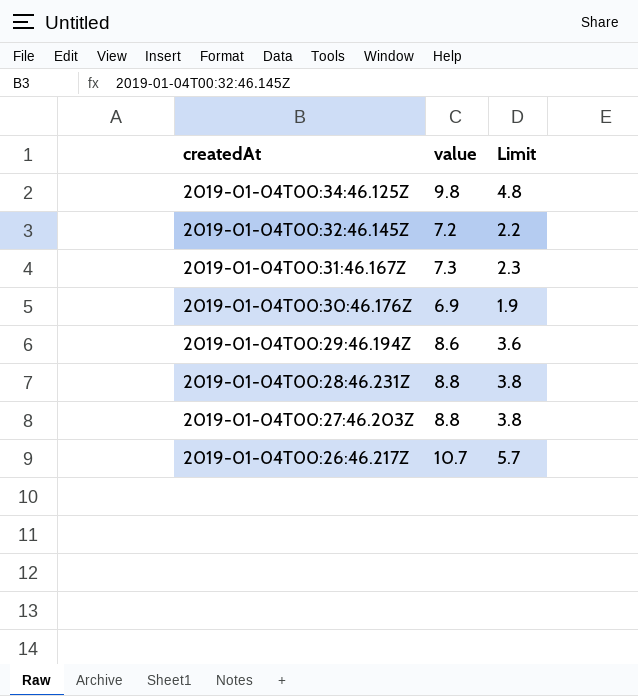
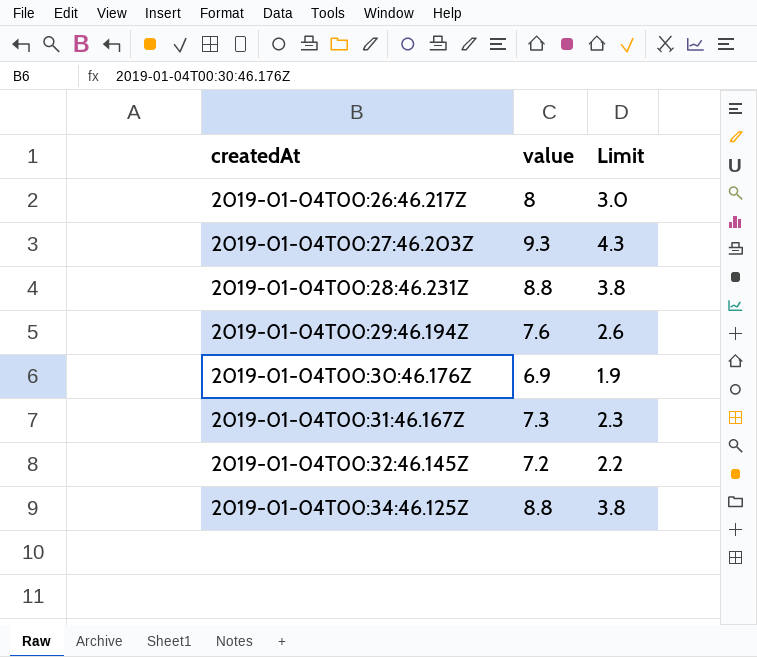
row order: createdAt descending -> createdAt ascending
2019-01-04T00:26:46.217Z | value: 10.7 -> 8
2019-01-04T00:26:46.217Z | Limit: 5.7 -> 3.0
2019-01-04T00:27:46.203Z | value: 8.8 -> 9.3
2019-01-04T00:27:46.203Z | Limit: 3.8 -> 4.3
2019-01-04T00:29:46.194Z | value: 8.6 -> 7.6
2019-01-04T00:29:46.194Z | Limit: 3.6 -> 2.6
2019-01-04T00:34:46.125Z | value: 9.8 -> 8.8
2019-01-04T00:34:46.125Z | Limit: 4.8 -> 3.8

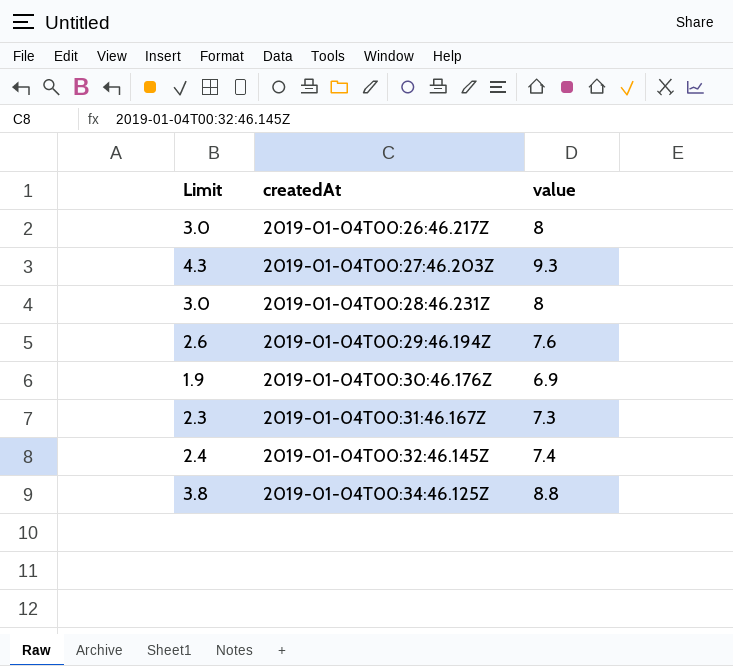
column Limit | position: 3 -> 1
2019-01-04T00:28:46.231Z | Limit: 3.8 -> 3.0
2019-01-04T00:28:46.231Z | value: 8.8 -> 8
2019-01-04T00:32:46.145Z | Limit: 2.2 -> 2.4
2019-01-04T00:32:46.145Z | value: 7.2 -> 7.4

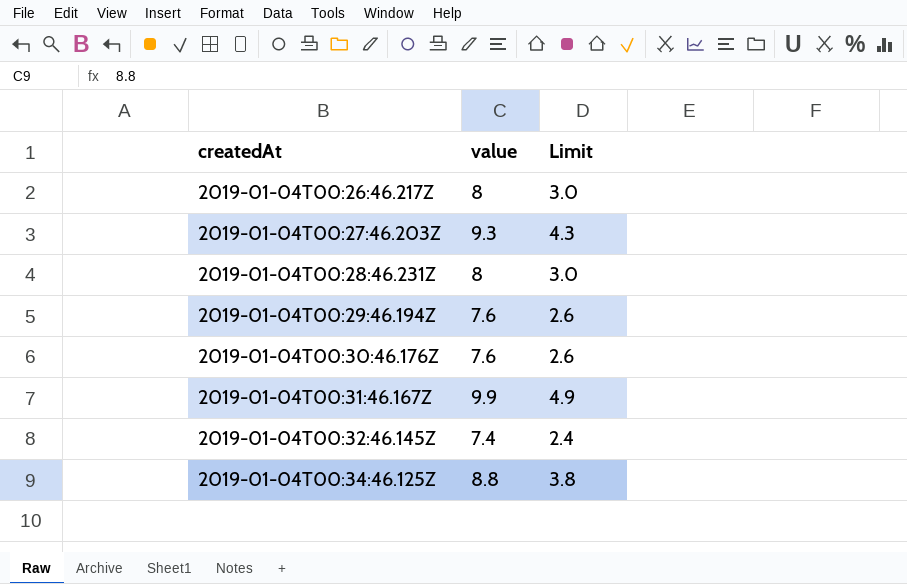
column Limit | position: 1 -> 3
2019-01-04T00:30:46.176Z | value: 6.9 -> 7.6
2019-01-04T00:30:46.176Z | Limit: 1.9 -> 2.6
2019-01-04T00:31:46.167Z | value: 7.3 -> 9.9
2019-01-04T00:31:46.167Z | Limit: 2.3 -> 4.9

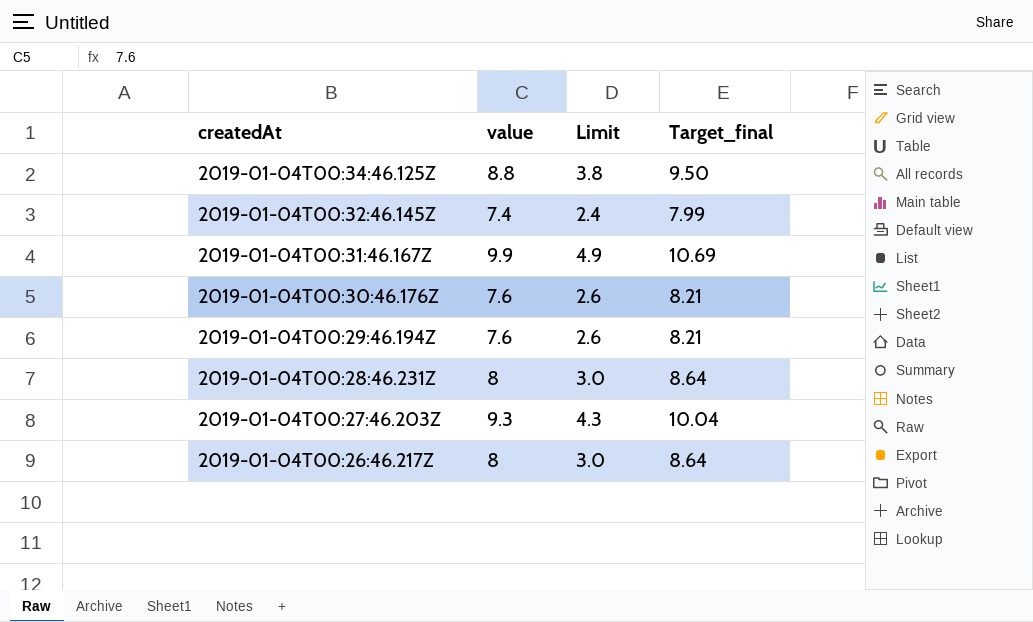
row order: createdAt ascending -> createdAt descending
column Target_final | formula: none -> [value] * 1.08

